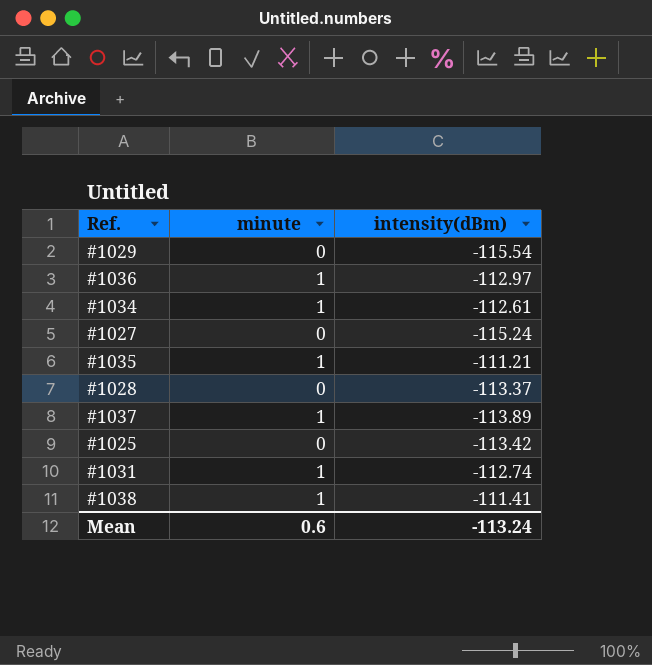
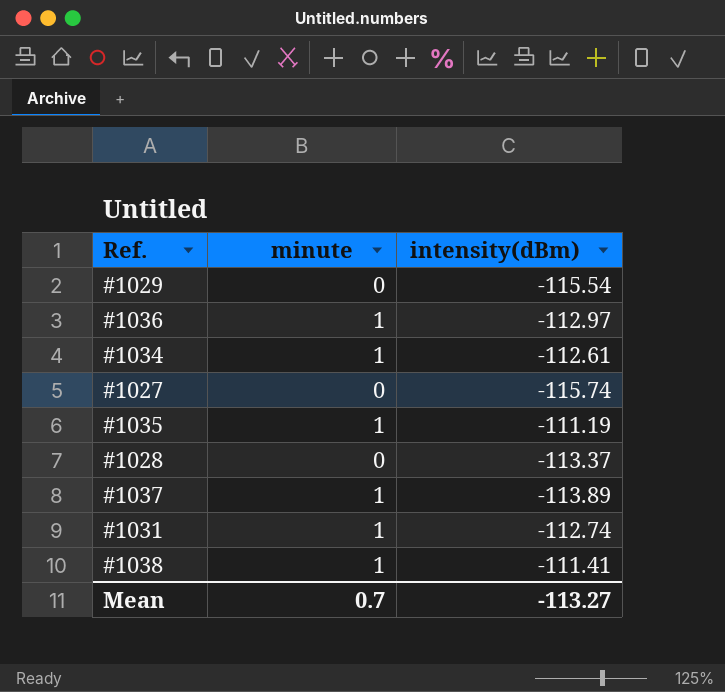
row #1025: 0 | -113.42 -> none
#1027 | intensity(dBm): -115.24 -> -115.74
#1035 | intensity(dBm): -111.21 -> -111.19
Mean | minute: 0.6 -> 0.7
Mean | intensity(dBm): -113.24 -> -113.27

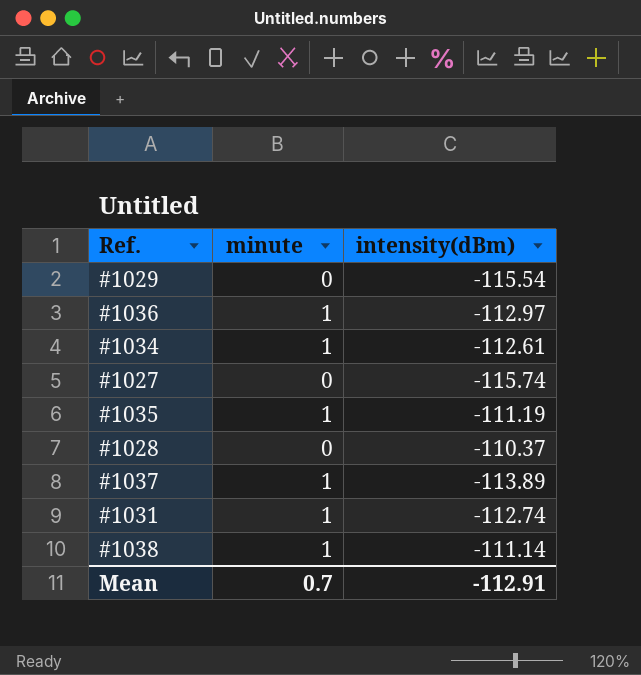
#1028 | intensity(dBm): -113.37 -> -110.37
#1038 | intensity(dBm): -111.41 -> -111.14
Mean | intensity(dBm): -113.27 -> -112.91

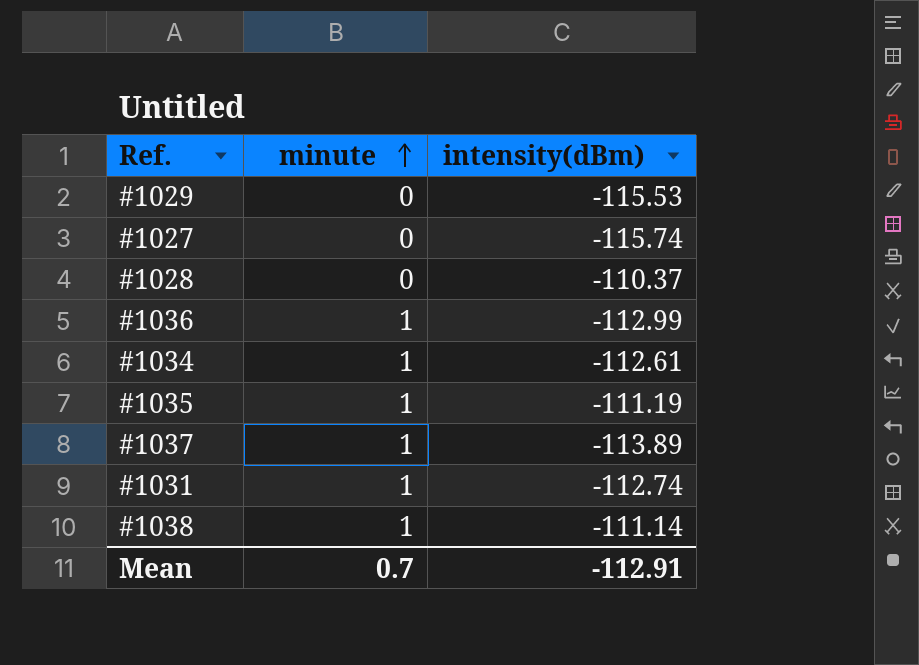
row order: none -> minute ascending
#1029 | intensity(dBm): -115.54 -> -115.53
#1036 | intensity(dBm): -112.97 -> -112.99

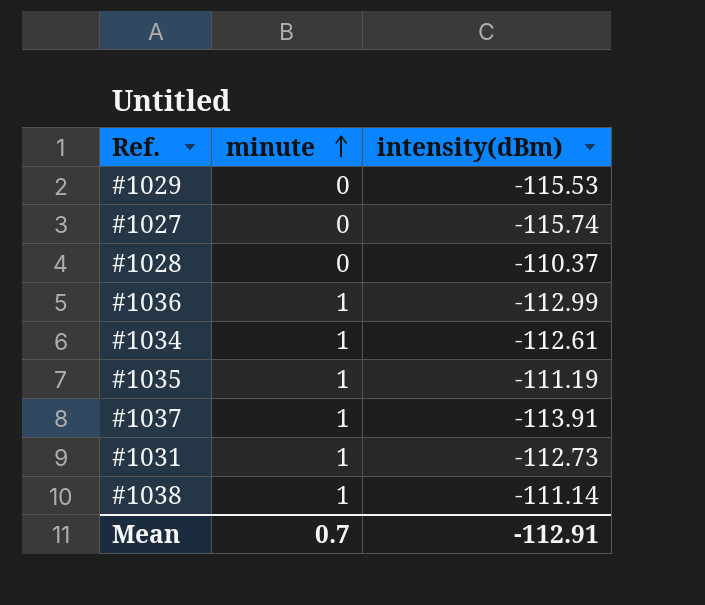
#1037 | intensity(dBm): -113.89 -> -113.91
#1031 | intensity(dBm): -112.74 -> -112.73

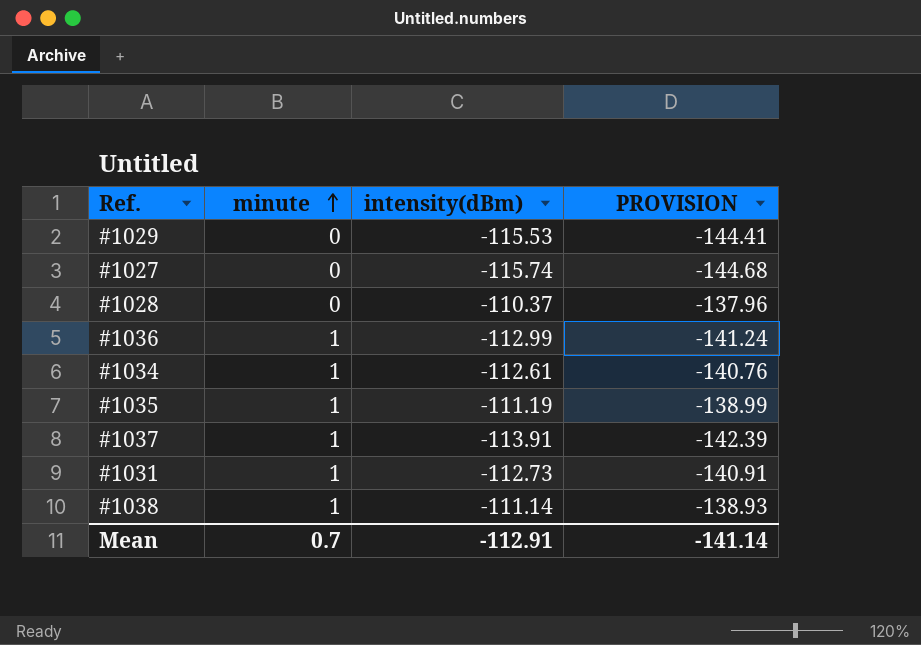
column PROVISION | formula: none -> [intensity(dBm)] * 1.25

